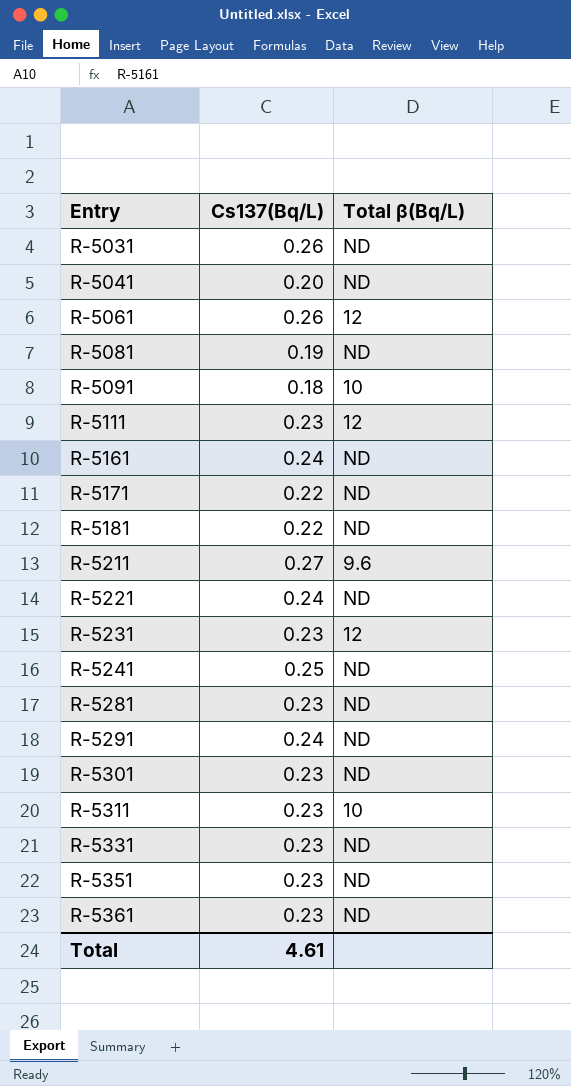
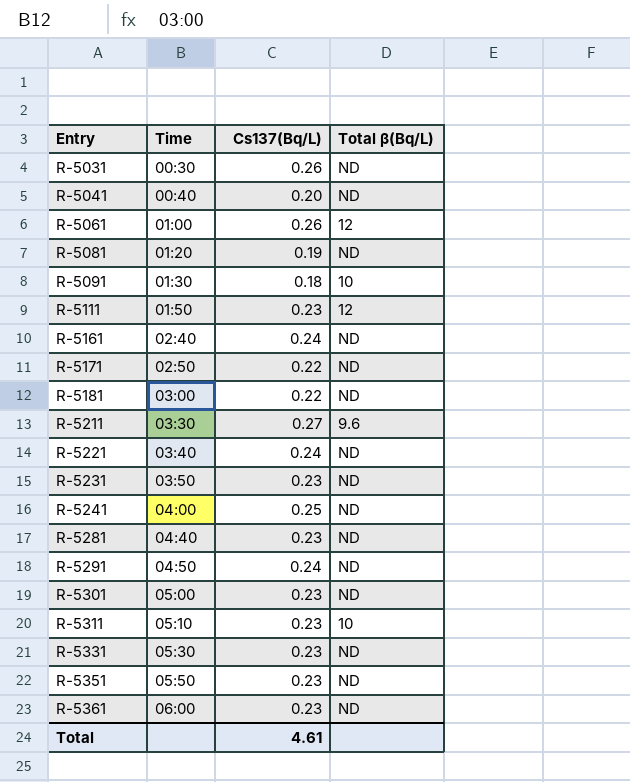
column Time | position: none -> 2
R-5231 | Total β(Bq/L): 12 -> ND

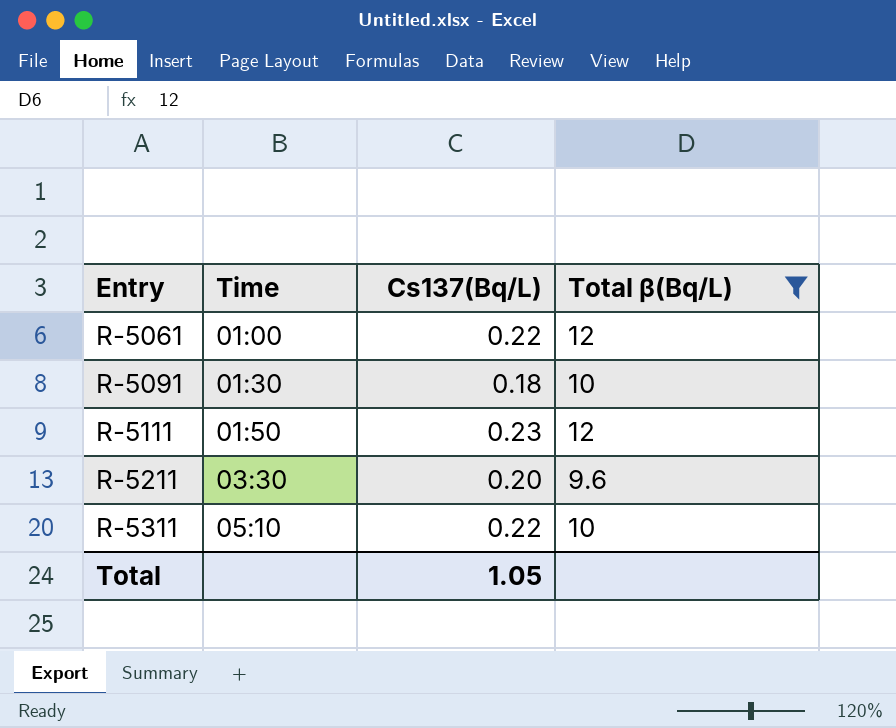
filter: none -> Total β(Bq/L) != ND
R-5061 | Cs137(Bq/L): 0.26 -> 0.22
R-5211 | Cs137(Bq/L): 0.27 -> 0.20
R-5311 | Cs137(Bq/L): 0.23 -> 0.22
Total | Cs137(Bq/L): 4.61 -> 1.05

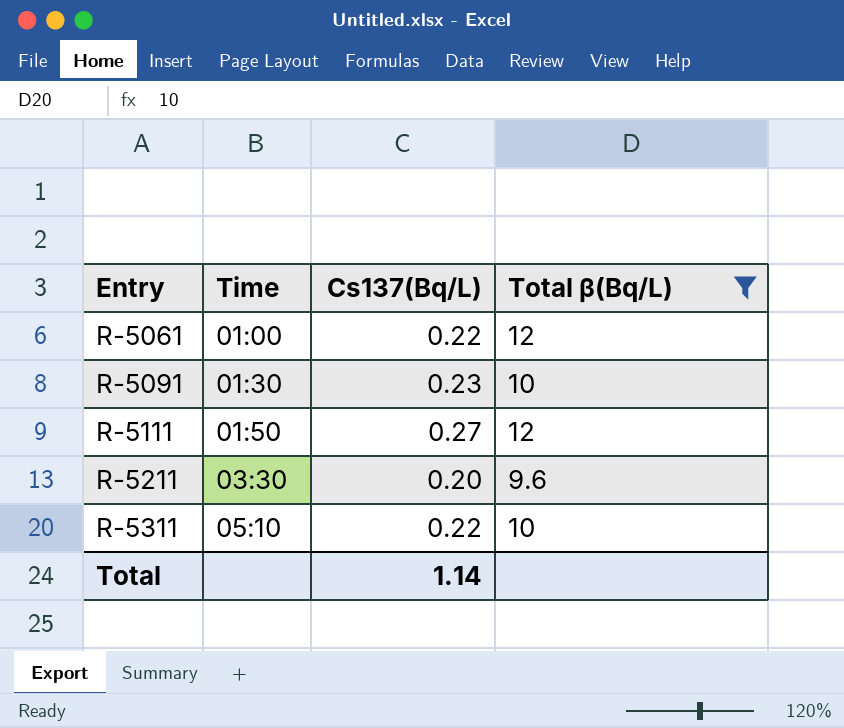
R-5091 | Cs137(Bq/L): 0.18 -> 0.23
R-5111 | Cs137(Bq/L): 0.23 -> 0.27
Total | Cs137(Bq/L): 1.05 -> 1.14

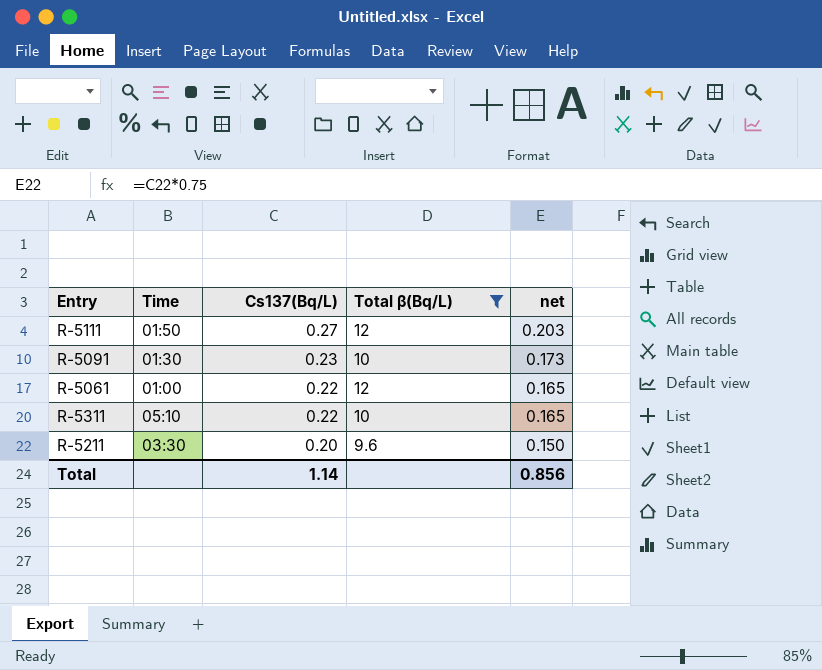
row order: Entry ascending -> Cs137(Bq/L) descending
column net | formula: none -> [Cs137(Bq/L)] * 0.75

